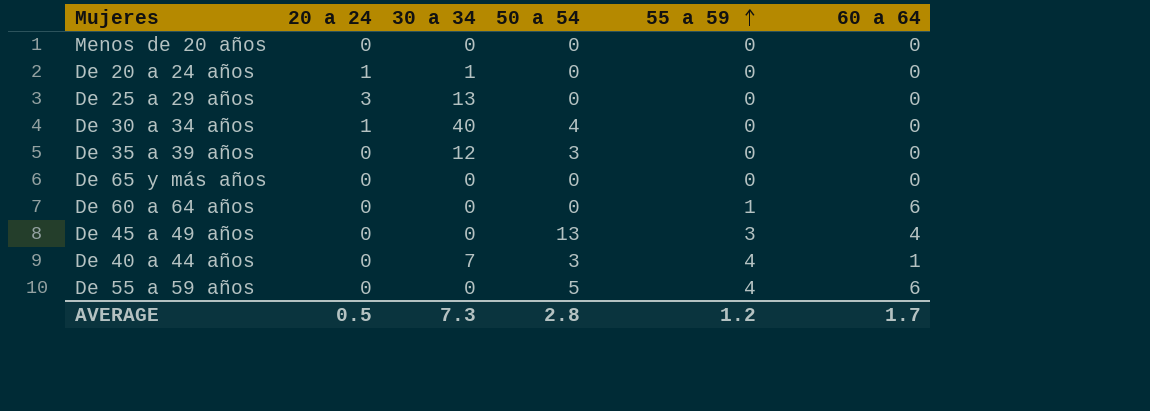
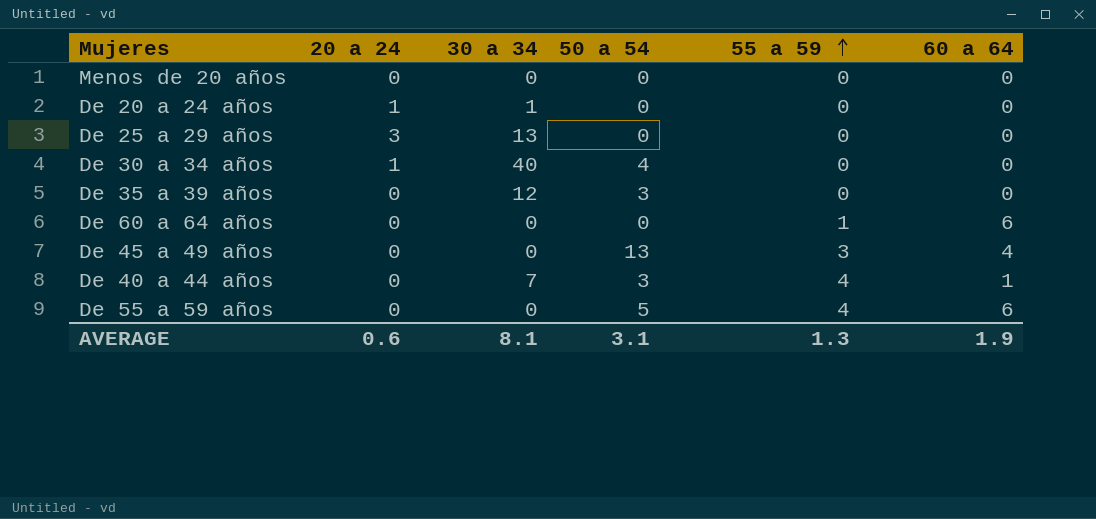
row De 65 y más años: 0 | 0 | 0 | 0 | 0 -> none
AVERAGE | 20 a 24: 0.5 -> 0.6
AVERAGE | 30 a 34: 7.3 -> 8.1
AVERAGE | 50 a 54: 2.8 -> 3.1
AVERAGE | 55 a 59: 1.2 -> 1.3
AVERAGE | 60 a 64: 1.7 -> 1.9

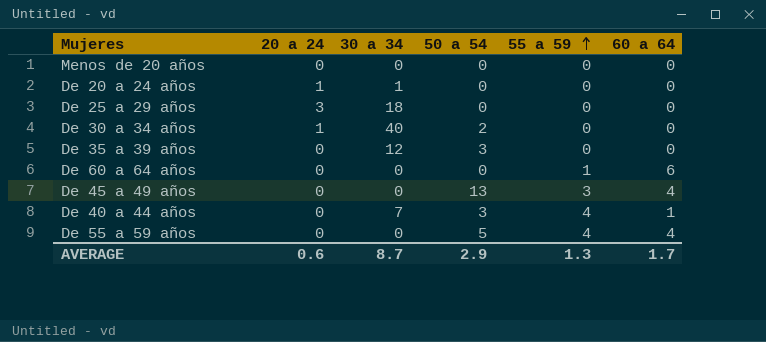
De 25 a 29 años | 30 a 34: 13 -> 18
De 30 a 34 años | 50 a 54: 4 -> 2
De 55 a 59 años | 60 a 64: 6 -> 4
AVERAGE | 30 a 34: 8.1 -> 8.7
AVERAGE | 50 a 54: 3.1 -> 2.9
AVERAGE | 60 a 64: 1.9 -> 1.7

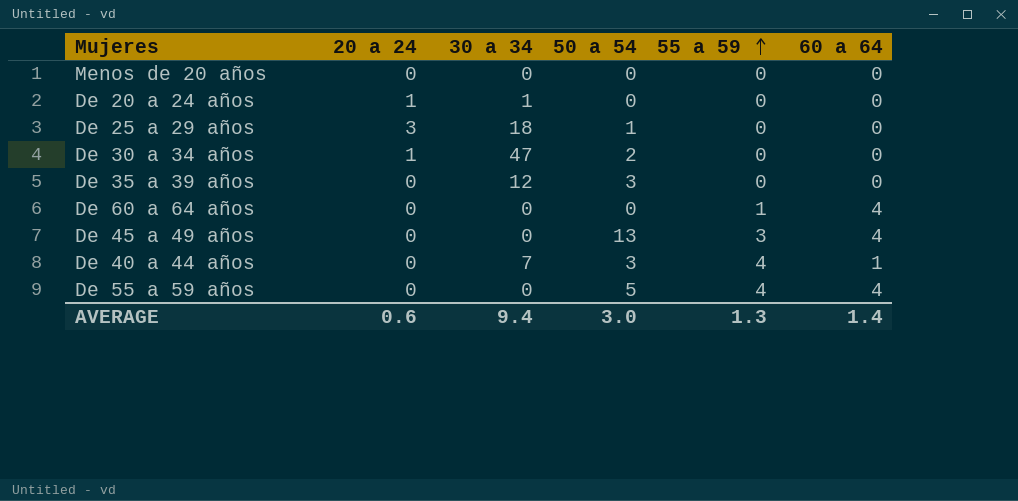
De 25 a 29 años | 50 a 54: 0 -> 1
De 30 a 34 años | 30 a 34: 40 -> 47
De 60 a 64 años | 60 a 64: 6 -> 4
AVERAGE | 30 a 34: 8.7 -> 9.4
AVERAGE | 50 a 54: 2.9 -> 3.0
AVERAGE | 60 a 64: 1.7 -> 1.4

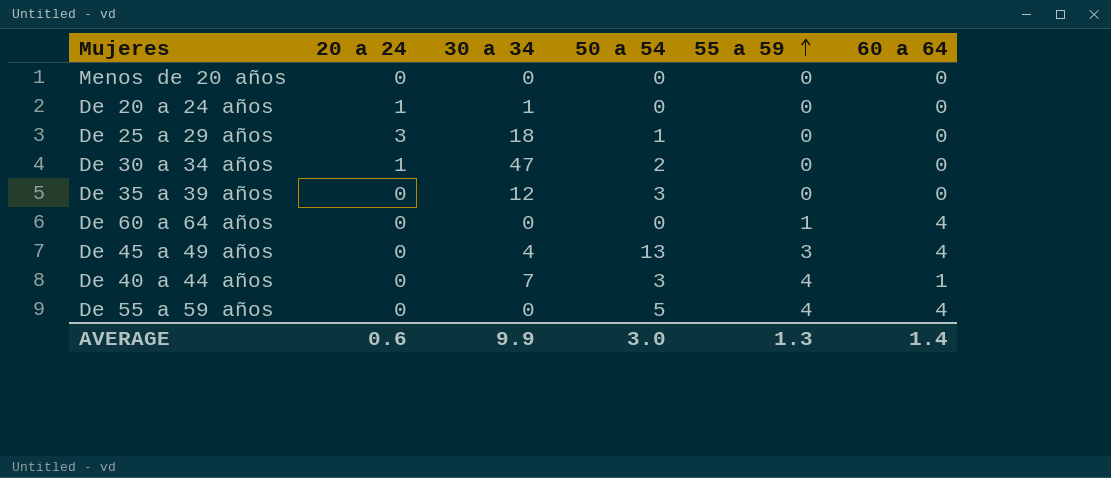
De 45 a 49 años | 30 a 34: 0 -> 4
AVERAGE | 30 a 34: 9.4 -> 9.9

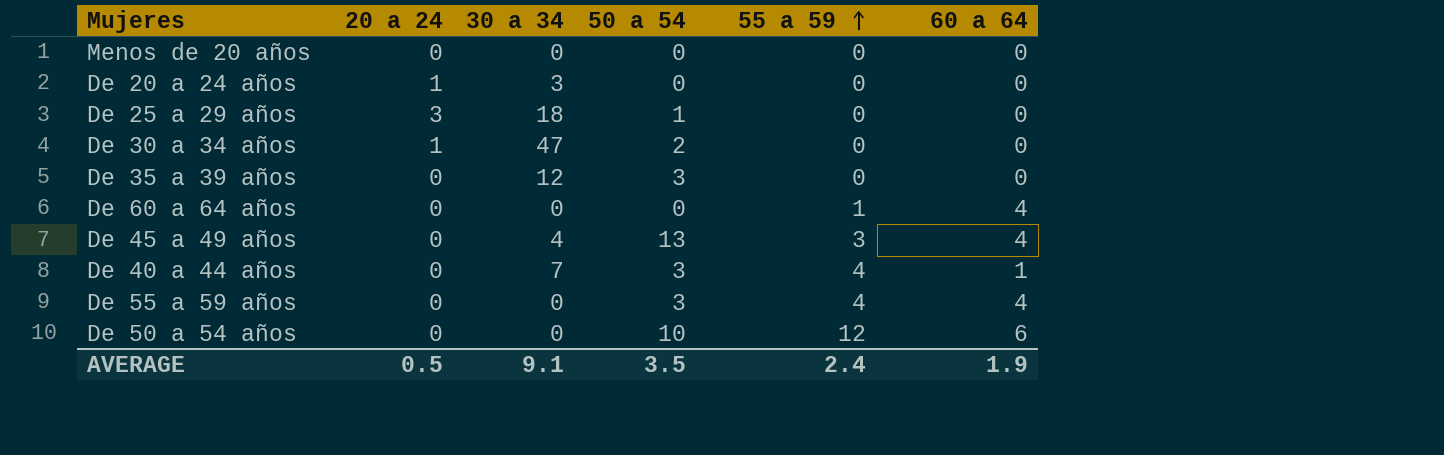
De 20 a 24 años | 30 a 34: 1 -> 3
De 55 a 59 años | 50 a 54: 5 -> 3
row De 50 a 54 años: none -> 0 | 0 | 10 | 12 | 6
AVERAGE | 20 a 24: 0.6 -> 0.5
AVERAGE | 30 a 34: 9.9 -> 9.1
AVERAGE | 50 a 54: 3.0 -> 3.5
AVERAGE | 55 a 59: 1.3 -> 2.4
AVERAGE | 60 a 64: 1.4 -> 1.9

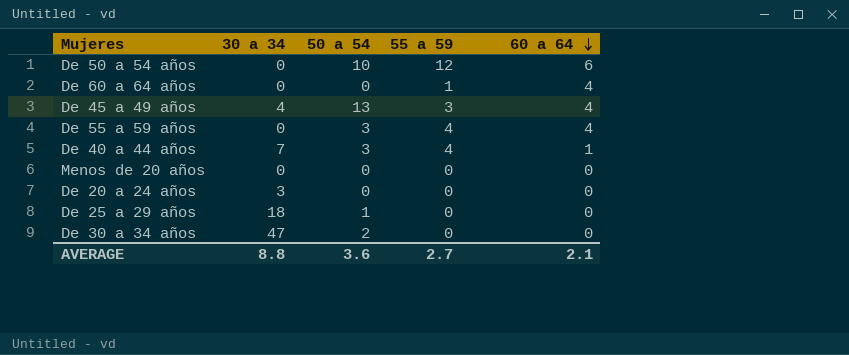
row order: 55 a 59 ascending -> 60 a 64 descending
column 20 a 24 | position: 2 -> none
row De 35 a 39 años: 0 | 12 | 3 | 0 | 0 -> none
AVERAGE | 30 a 34: 9.1 -> 8.8
AVERAGE | 50 a 54: 3.5 -> 3.6
AVERAGE | 55 a 59: 2.4 -> 2.7
AVERAGE | 60 a 64: 1.9 -> 2.1

